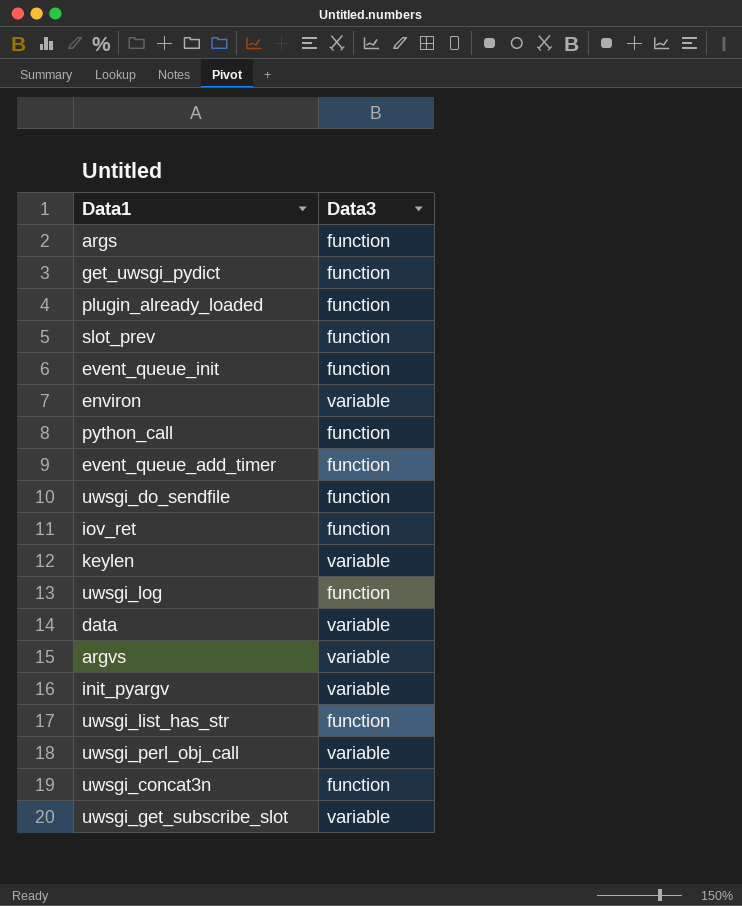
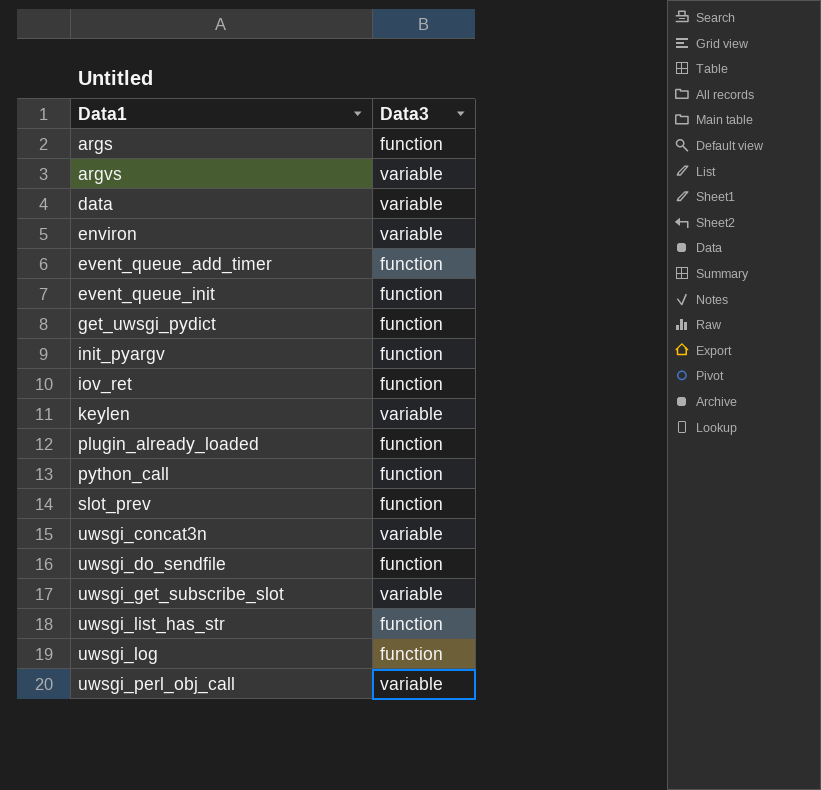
row order: none -> Data1 ascending
init_pyargv | Data3: variable -> function
uwsgi_concat3n | Data3: function -> variable

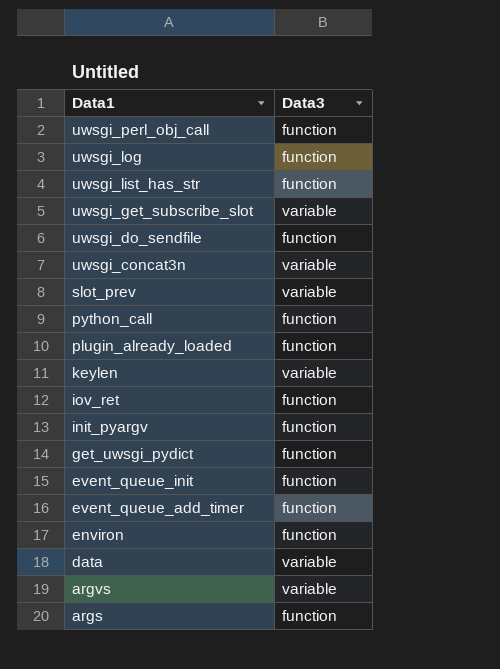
row order: Data1 ascending -> Data1 descending
uwsgi_perl_obj_call | Data3: variable -> function
slot_prev | Data3: function -> variable
environ | Data3: variable -> function

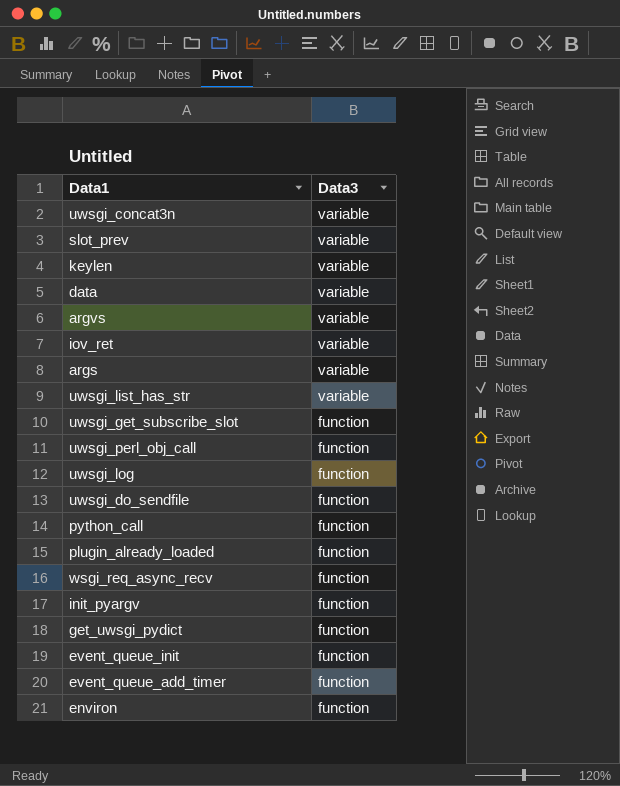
row order: Data1 descending -> Data3 descending
iov_ret | Data3: function -> variable
args | Data3: function -> variable
uwsgi_list_has_str | Data3: function -> variable
uwsgi_get_subscribe_slot | Data3: variable -> function
row wsgi_req_async_recv: none -> function

